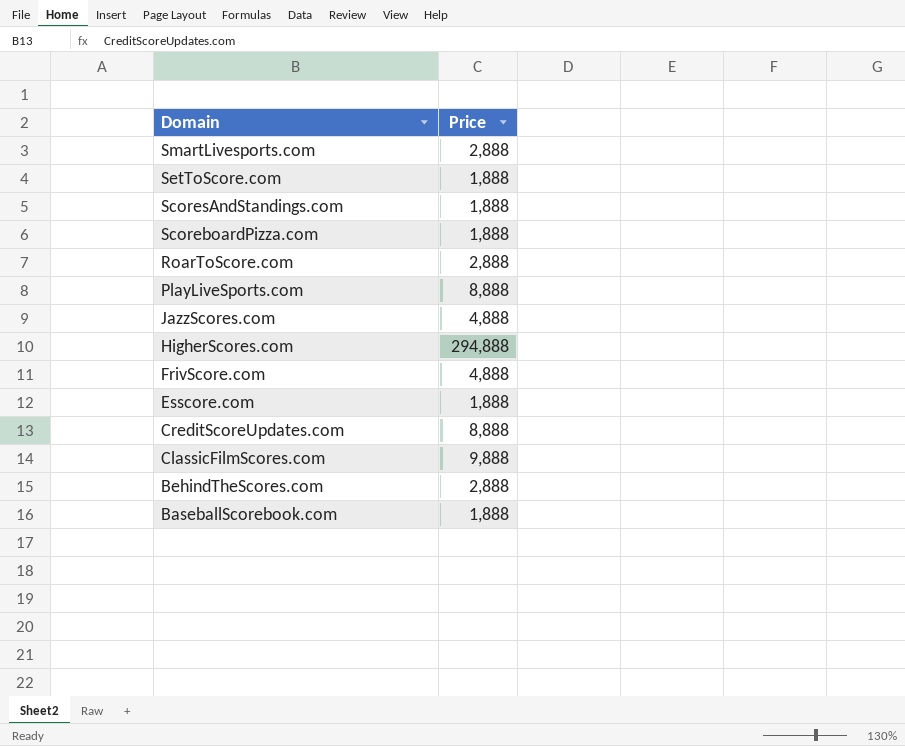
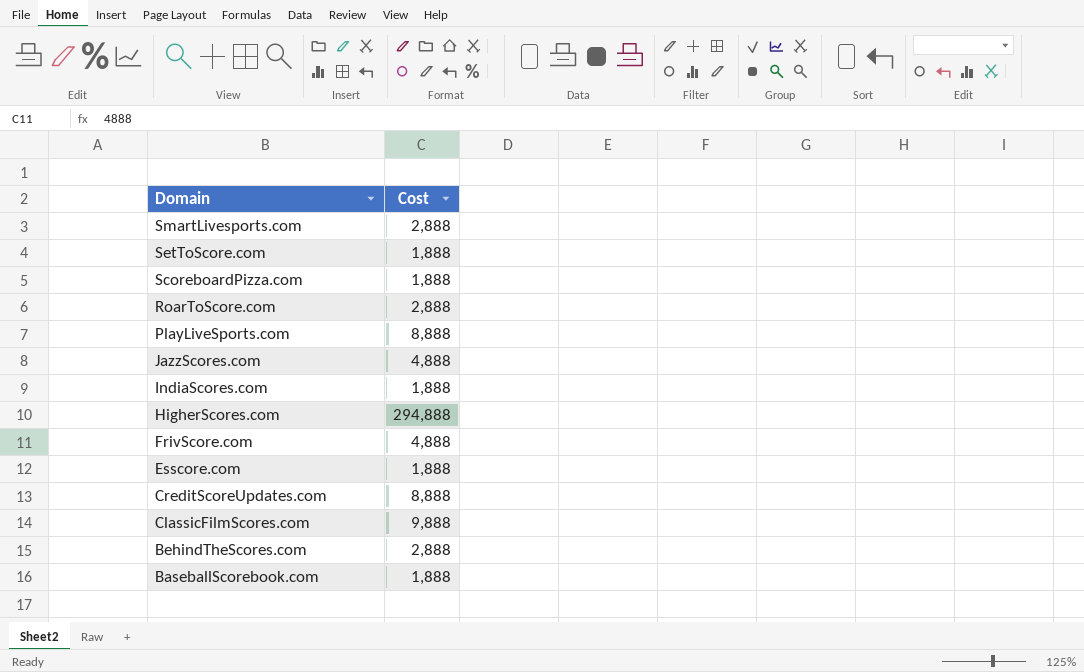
column name: Price -> Cost
row ScoresAndStandings.com: 1,888 -> none
row IndiaScores.com: none -> 1,888

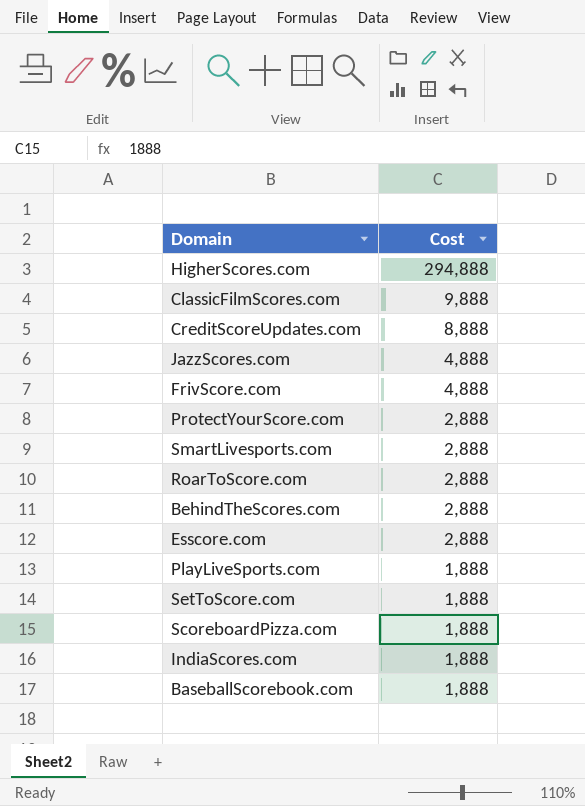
row order: Domain descending -> Cost descending
row ProtectYourScore.com: none -> 2,888
Esscore.com | Cost: 1,888 -> 2,888
PlayLiveSports.com | Cost: 8,888 -> 1,888

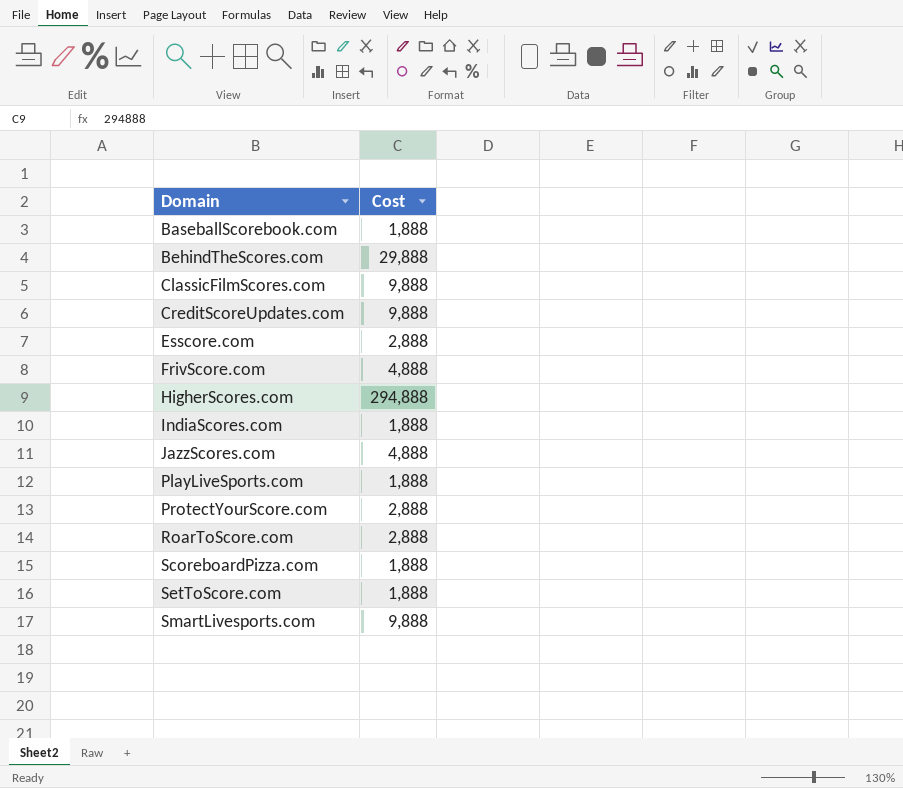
row order: Cost descending -> Domain ascending
BehindTheScores.com | Cost: 2,888 -> 29,888
CreditScoreUpdates.com | Cost: 8,888 -> 9,888
SmartLivesports.com | Cost: 2,888 -> 9,888

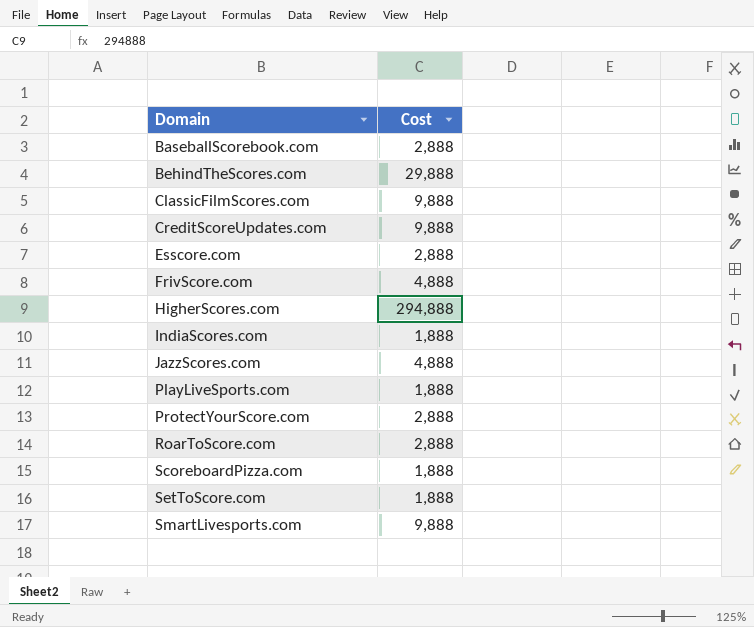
BaseballScorebook.com | Cost: 1,888 -> 2,888

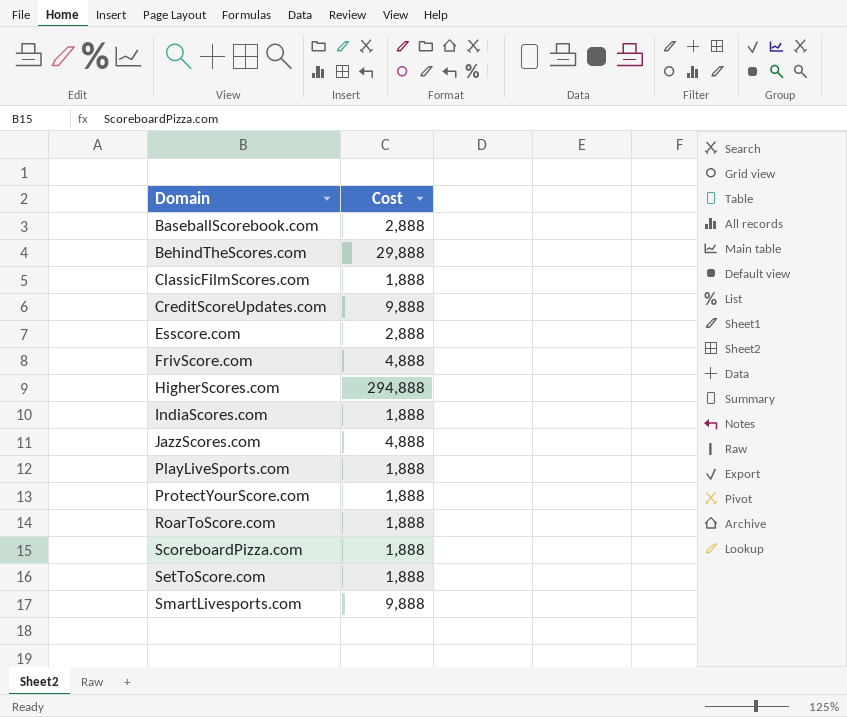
ClassicFilmScores.com | Cost: 9,888 -> 1,888
ProtectYourScore.com | Cost: 2,888 -> 1,888
RoarToScore.com | Cost: 2,888 -> 1,888

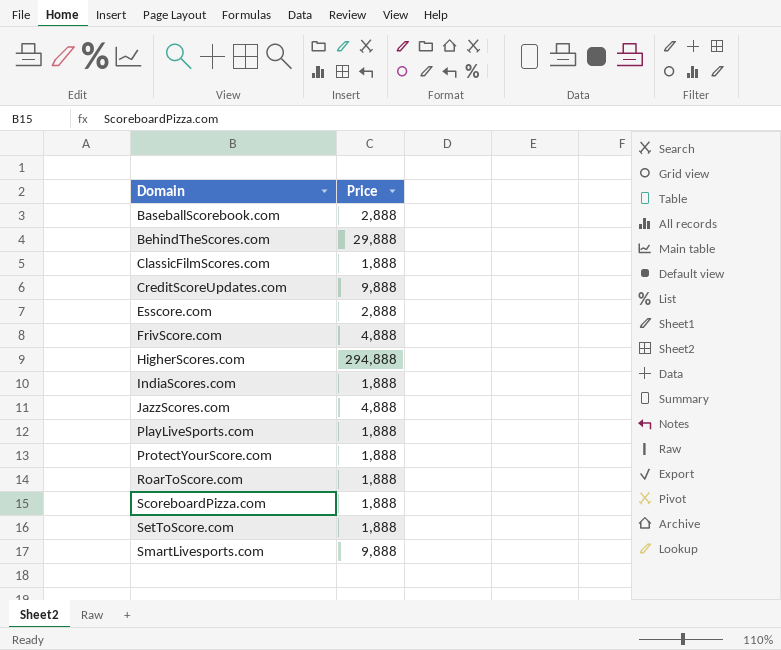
column name: Cost -> Price

